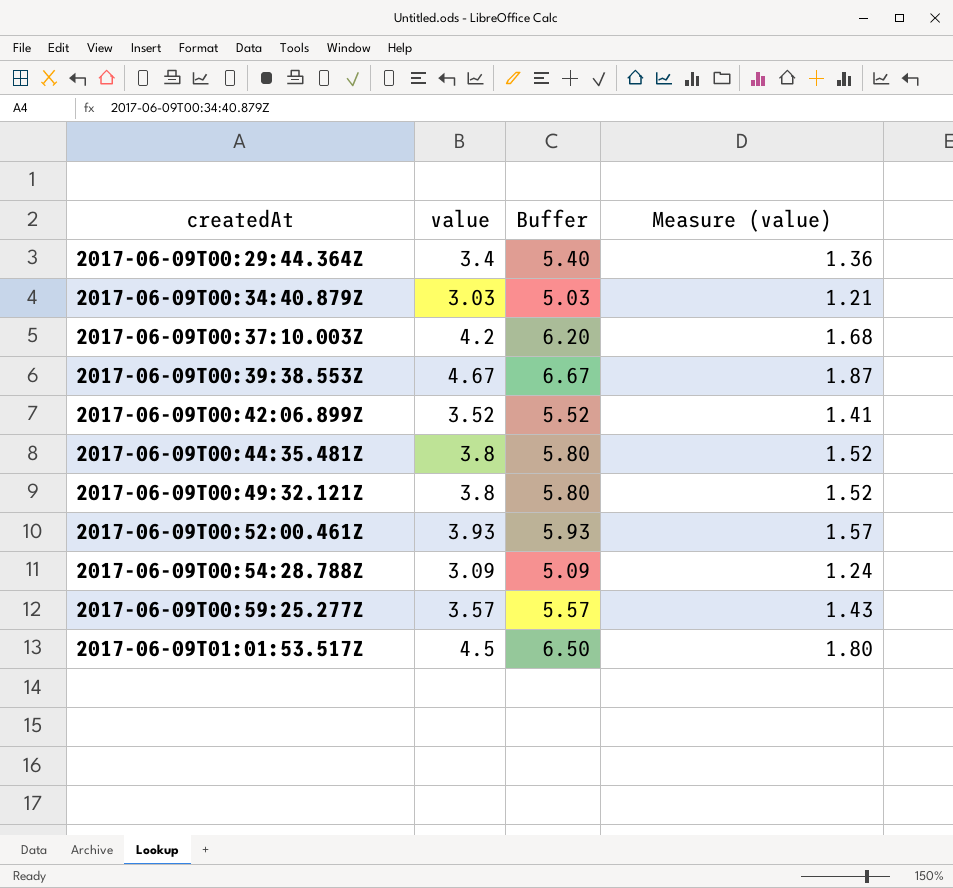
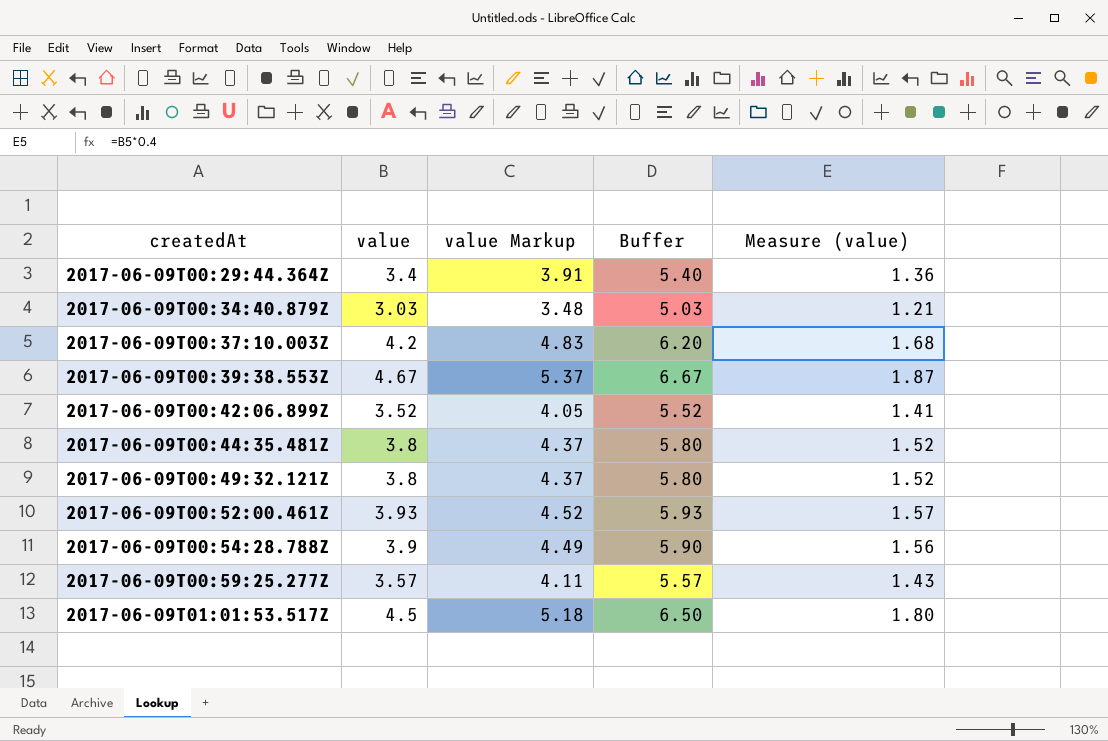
column value Markup | formula: none -> [value] * 1.15
2017-06-09T00:54:28.788Z | value: 3.09 -> 3.9
2017-06-09T00:54:28.788Z | Buffer: 5.09 -> 5.90
2017-06-09T00:54:28.788Z | Measure (value): 1.24 -> 1.56

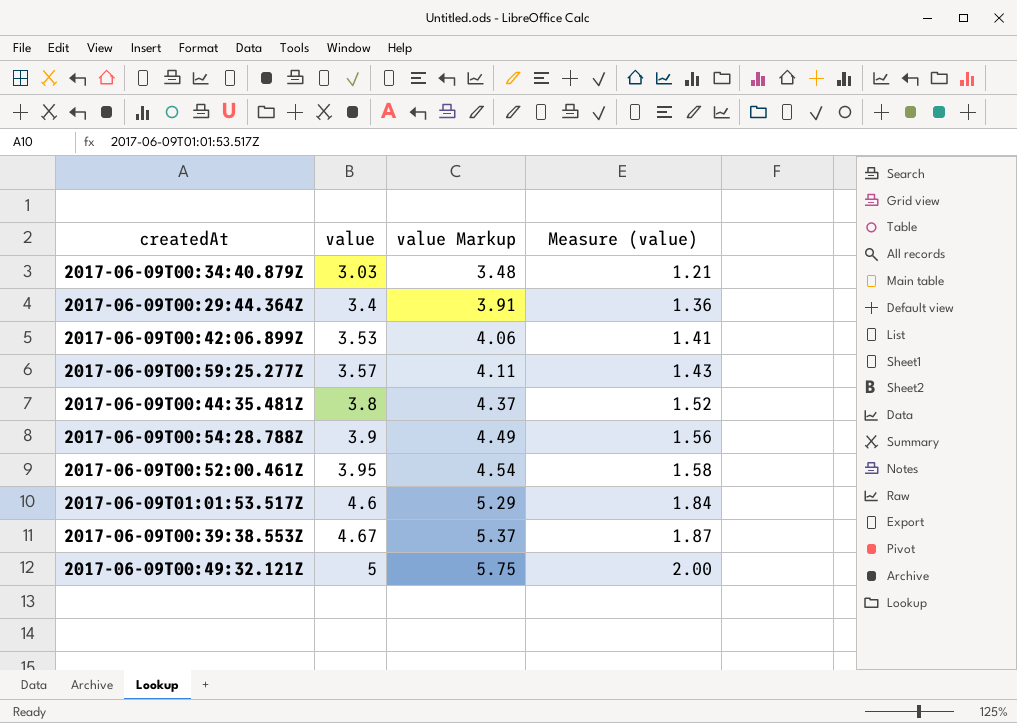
row order: createdAt ascending -> value ascending
column Buffer | formula: [value] + 2 -> none
row 2017-06-09T00:37:10.003Z: 4.2 | 4.83 | 6.20 | 1.68 -> none
2017-06-09T00:42:06.899Z | value: 3.52 -> 3.53
2017-06-09T00:42:06.899Z | value Markup: 4.05 -> 4.06
2017-06-09T00:52:00.461Z | value: 3.93 -> 3.95
2017-06-09T00:52:00.461Z | value Markup: 4.52 -> 4.54
2017-06-09T00:52:00.461Z | Measure (value): 1.57 -> 1.58
2017-06-09T01:01:53.517Z | value: 4.5 -> 4.6
2017-06-09T01:01:53.517Z | value Markup: 5.18 -> 5.29
2017-06-09T01:01:53.517Z | Measure (value): 1.80 -> 1.84
2017-06-09T00:49:32.121Z | value: 3.8 -> 5
2017-06-09T00:49:32.121Z | value Markup: 4.37 -> 5.75
2017-06-09T00:49:32.121Z | Measure (value): 1.52 -> 2.00

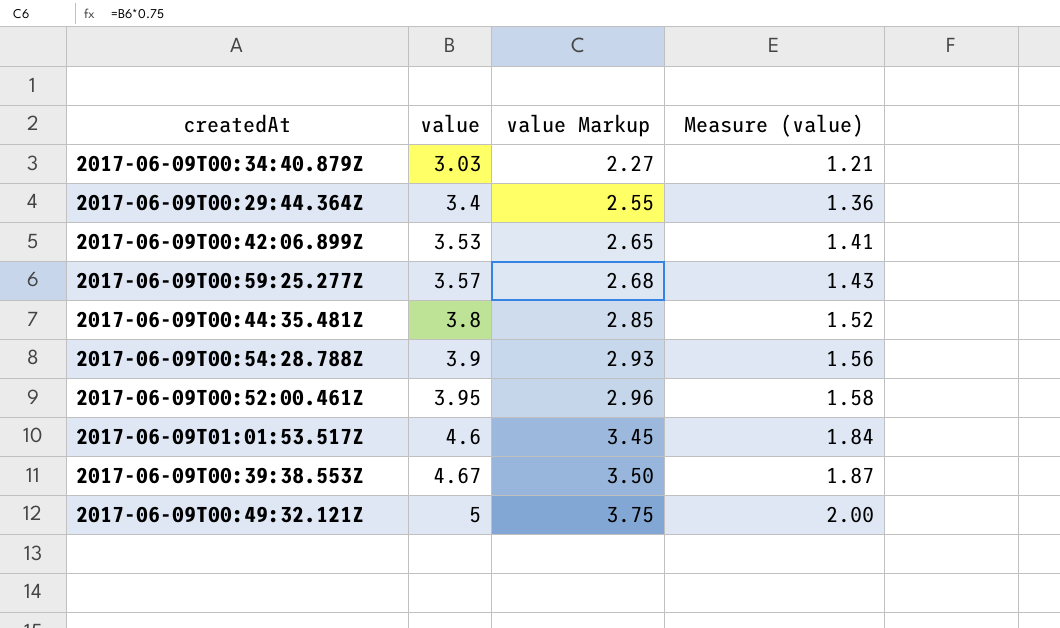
column value Markup | formula: [value] * 1.15 -> [value] * 0.75

